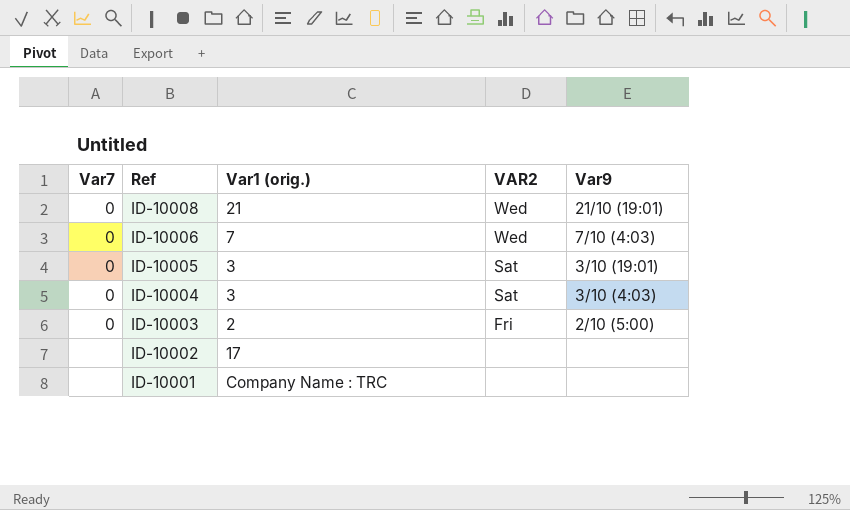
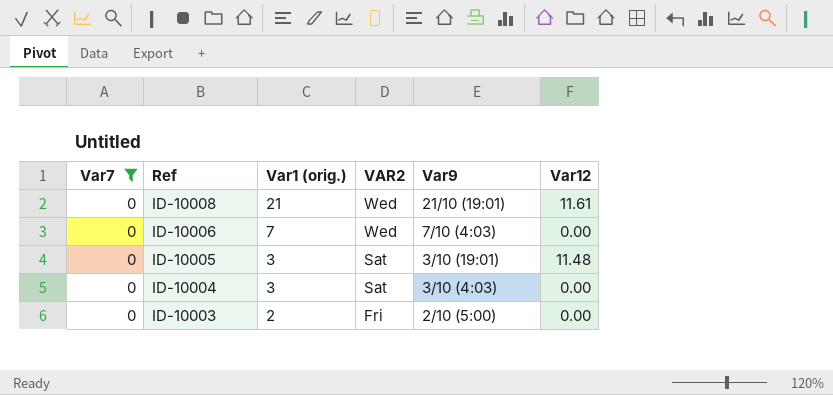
filter: none -> Var7 = 0
column Var12 | position: none -> 6

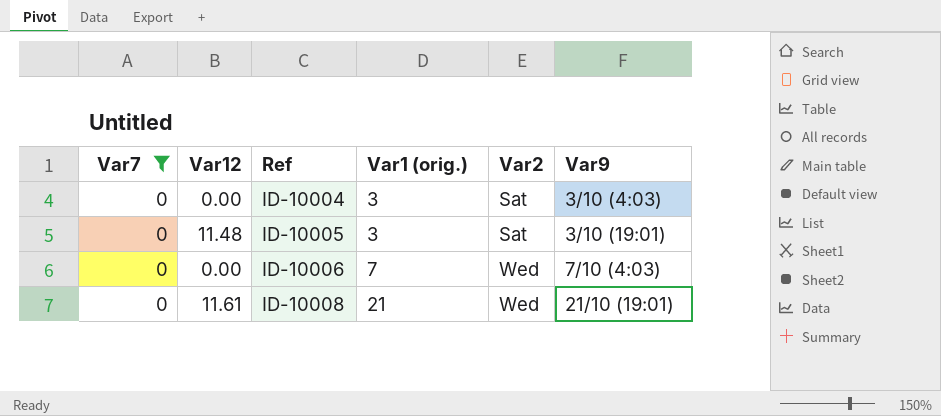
row order: Ref descending -> Ref ascending
column Var12 | position: 6 -> 2
column name: VAR2 -> Var2
row ID-10003: 0 | 2 | Fri | 2/10 (5:00) | 0.00 -> none

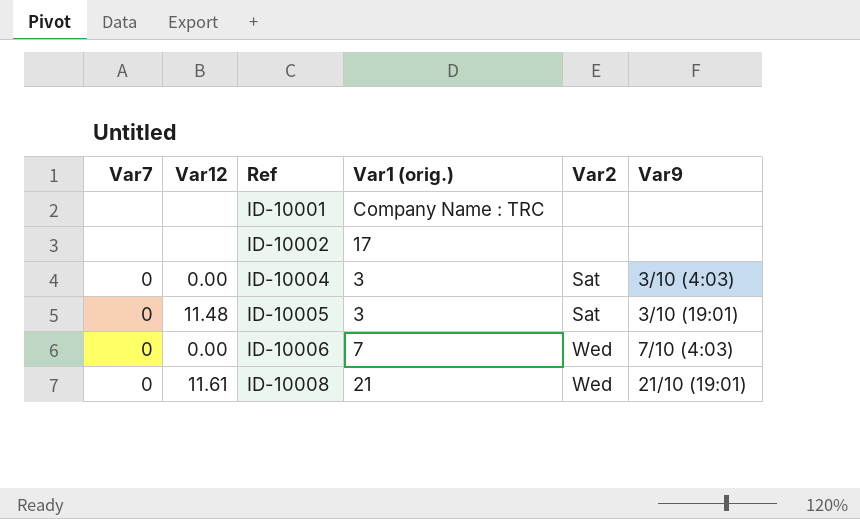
filter: Var7 = 0 -> none

